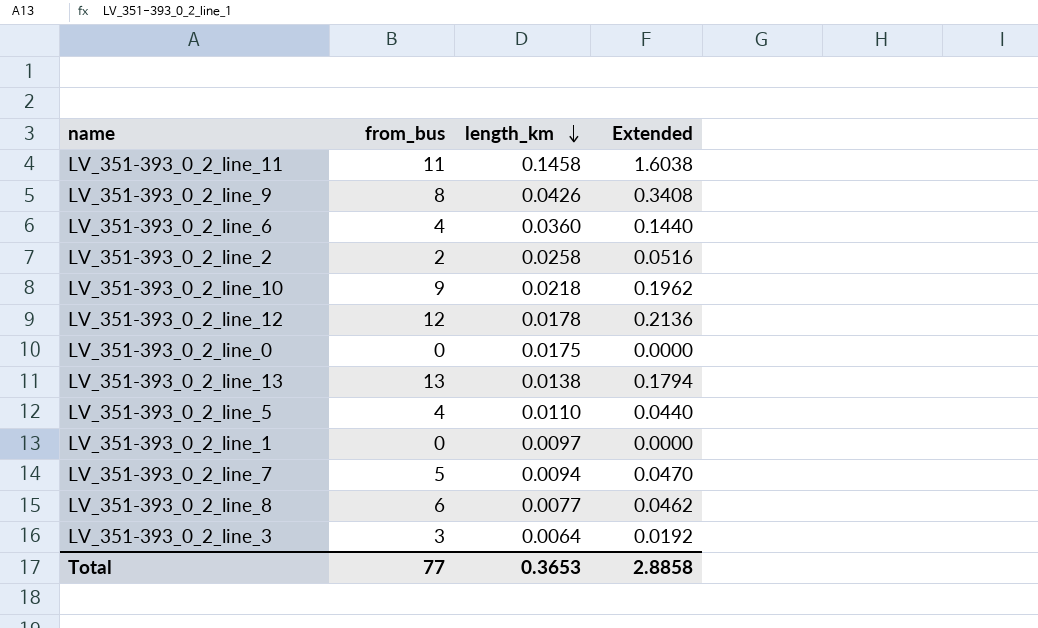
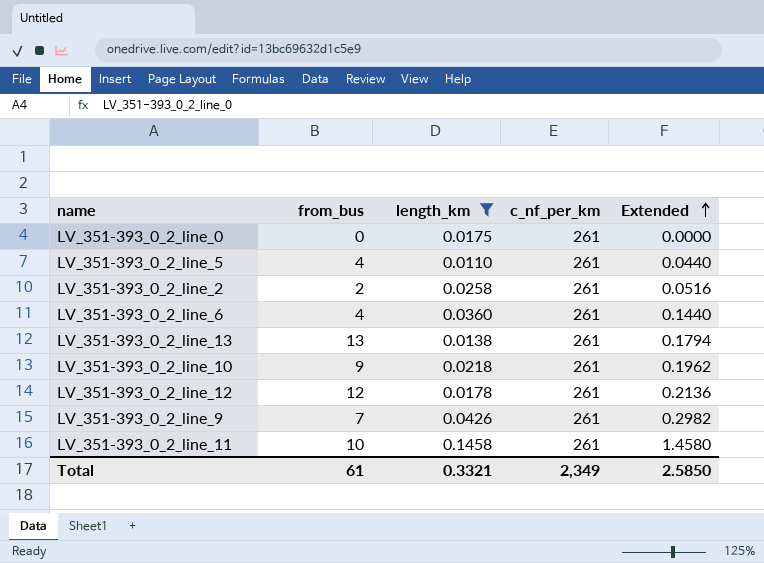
filter: none -> length_km >= 0.0110
row order: length_km descending -> Extended ascending
column c_nf_per_km | position: none -> 4
LV_351-393_0_2_line_9 | from_bus: 8 -> 7
LV_351-393_0_2_line_9 | Extended: 0.3408 -> 0.2982
LV_351-393_0_2_line_11 | from_bus: 11 -> 10
LV_351-393_0_2_line_11 | Extended: 1.6038 -> 1.4580
Total | from_bus: 77 -> 61
Total | length_km: 0.3653 -> 0.3321
Total | Extended: 2.8858 -> 2.5850

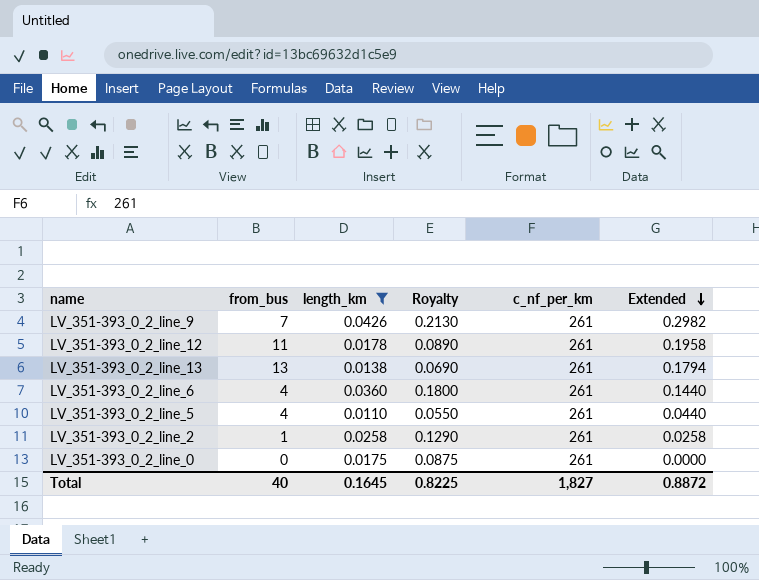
row order: Extended ascending -> Extended descending
column Royalty | formula: none -> [length_km] * 5
row LV_351-393_0_2_line_10: 9 | 0.0218 | 261 | 0.1962 -> none
row LV_351-393_0_2_line_11: 10 | 0.1458 | 261 | 1.4580 -> none
LV_351-393_0_2_line_12 | from_bus: 12 -> 11
LV_351-393_0_2_line_12 | Extended: 0.2136 -> 0.1958
LV_351-393_0_2_line_2 | from_bus: 2 -> 1
LV_351-393_0_2_line_2 | Extended: 0.0516 -> 0.0258
Total | from_bus: 61 -> 40
Total | length_km: 0.3321 -> 0.1645
Total | c_nf_per_km: 2,349 -> 1,827
Total | Extended: 2.5850 -> 0.8872

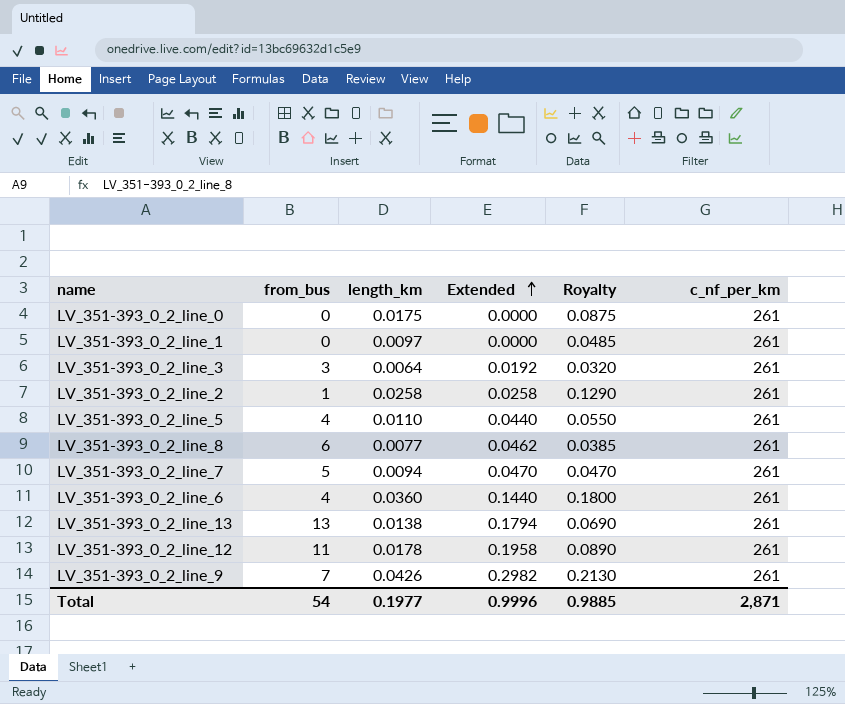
filter: length_km >= 0.0110 -> none
row order: Extended descending -> Extended ascending
column Extended | position: 6 -> 4
Total | from_bus: 40 -> 54
Total | length_km: 0.1645 -> 0.1977
Total | Extended: 0.8872 -> 0.9996
Total | Royalty: 0.8225 -> 0.9885
Total | c_nf_per_km: 1,827 -> 2,871

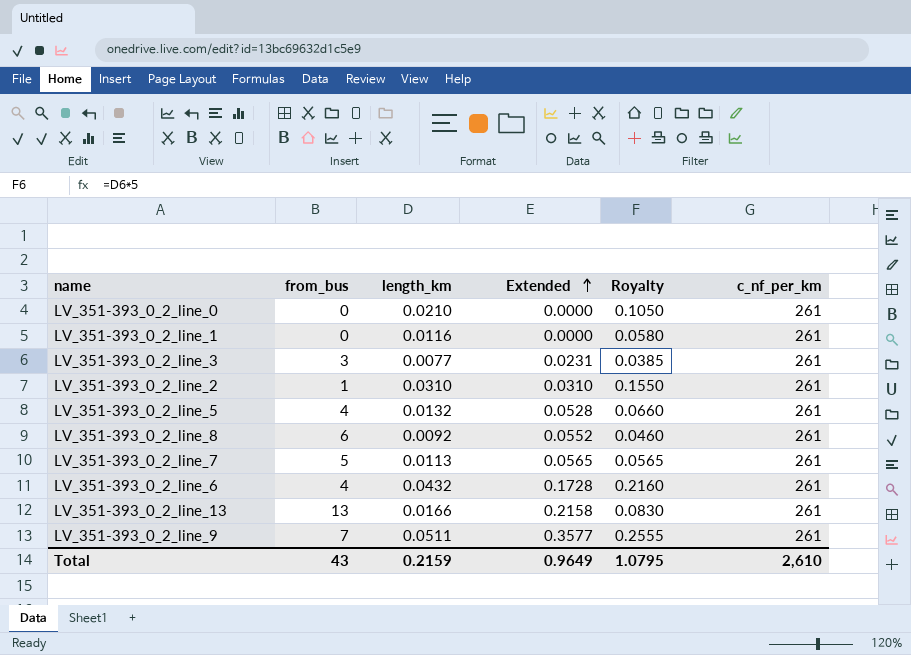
row LV_351-393_0_2_line_12: 11 | 0.0178 | 0.1958 | 0.0890 | 261 -> none
LV_351-393_0_2_line_0 | length_km: 0.0175 -> 0.0210
LV_351-393_0_2_line_0 | Royalty: 0.0875 -> 0.1050
LV_351-393_0_2_line_1 | length_km: 0.0097 -> 0.0116
LV_351-393_0_2_line_1 | Royalty: 0.0485 -> 0.0580
LV_351-393_0_2_line_3 | length_km: 0.0064 -> 0.0077
LV_351-393_0_2_line_3 | Extended: 0.0192 -> 0.0231
LV_351-393_0_2_line_3 | Royalty: 0.0320 -> 0.0385
LV_351-393_0_2_line_2 | length_km: 0.0258 -> 0.0310
LV_351-393_0_2_line_2 | Extended: 0.0258 -> 0.0310
LV_351-393_0_2_line_2 | Royalty: 0.1290 -> 0.1550
LV_351-393_0_2_line_5 | length_km: 0.0110 -> 0.0132
LV_351-393_0_2_line_5 | Extended: 0.0440 -> 0.0528
LV_351-393_0_2_line_5 | Royalty: 0.0550 -> 0.0660
LV_351-393_0_2_line_8 | length_km: 0.0077 -> 0.0092
LV_351-393_0_2_line_8 | Extended: 0.0462 -> 0.0552
LV_351-393_0_2_line_8 | Royalty: 0.0385 -> 0.0460
LV_351-393_0_2_line_7 | length_km: 0.0094 -> 0.0113
LV_351-393_0_2_line_7 | Extended: 0.0470 -> 0.0565
LV_351-393_0_2_line_7 | Royalty: 0.0470 -> 0.0565
LV_351-393_0_2_line_6 | length_km: 0.0360 -> 0.0432
LV_351-393_0_2_line_6 | Extended: 0.1440 -> 0.1728
LV_351-393_0_2_line_6 | Royalty: 0.1800 -> 0.2160
LV_351-393_0_2_line_13 | length_km: 0.0138 -> 0.0166
LV_351-393_0_2_line_13 | Extended: 0.1794 -> 0.2158
LV_351-393_0_2_line_13 | Royalty: 0.0690 -> 0.0830
LV_351-393_0_2_line_9 | length_km: 0.0426 -> 0.0511
LV_351-393_0_2_line_9 | Extended: 0.2982 -> 0.3577
LV_351-393_0_2_line_9 | Royalty: 0.2130 -> 0.2555
Total | from_bus: 54 -> 43
Total | length_km: 0.1977 -> 0.2159
Total | Extended: 0.9996 -> 0.9649
Total | Royalty: 0.9885 -> 1.0795
Total | c_nf_per_km: 2,871 -> 2,610

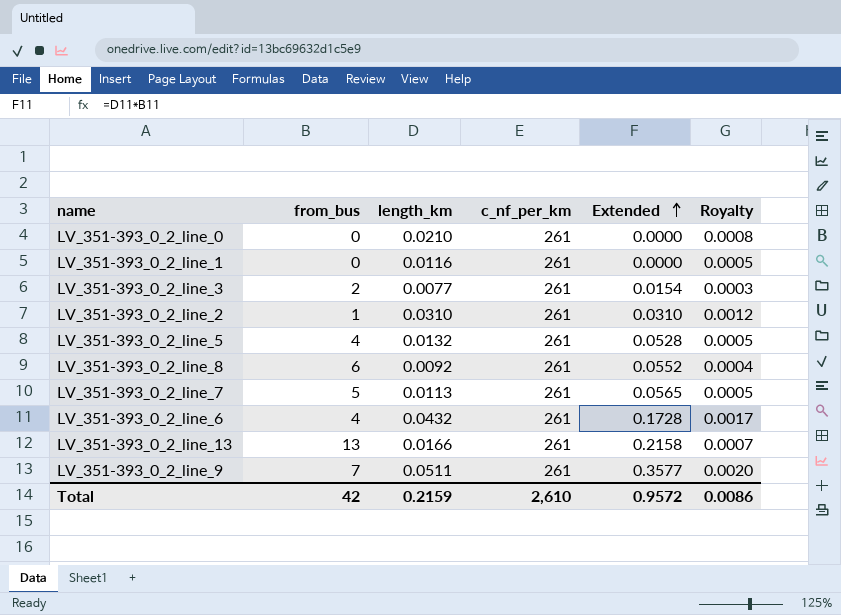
column c_nf_per_km | position: 6 -> 4
column Royalty | formula: [length_km] * 5 -> [length_km] * 0.04
LV_351-393_0_2_line_3 | from_bus: 3 -> 2
LV_351-393_0_2_line_3 | Extended: 0.0231 -> 0.0154
Total | from_bus: 43 -> 42
Total | Extended: 0.9649 -> 0.9572
Total | Royalty: 1.0795 -> 0.0086

